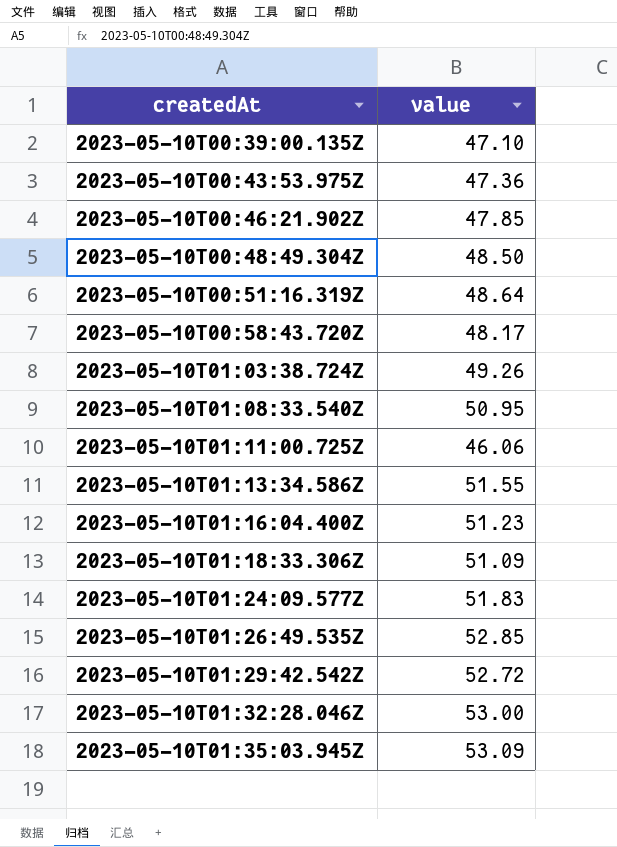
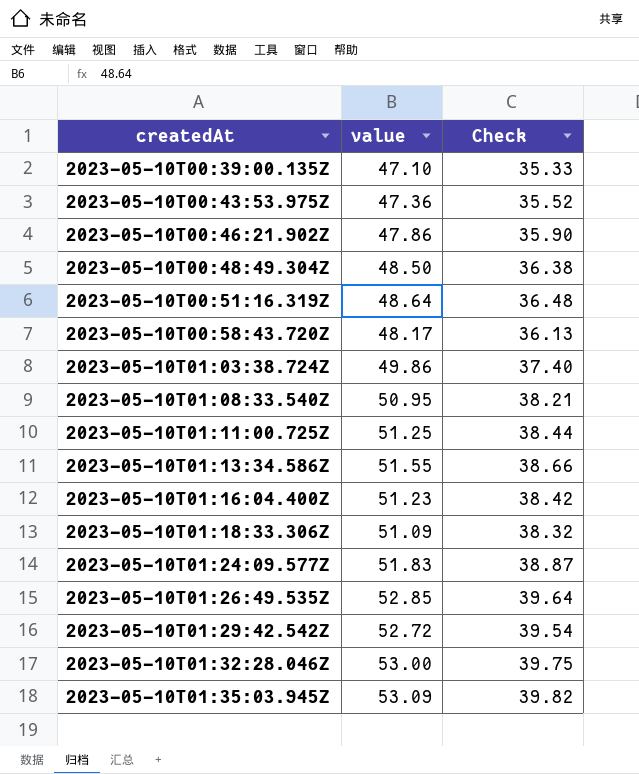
column Check | formula: none -> [value] * 0.75
2023-05-10T00:46:21.902Z | value: 47.85 -> 47.86
2023-05-10T01:03:38.724Z | value: 49.26 -> 49.86
2023-05-10T01:11:00.725Z | value: 46.06 -> 51.25

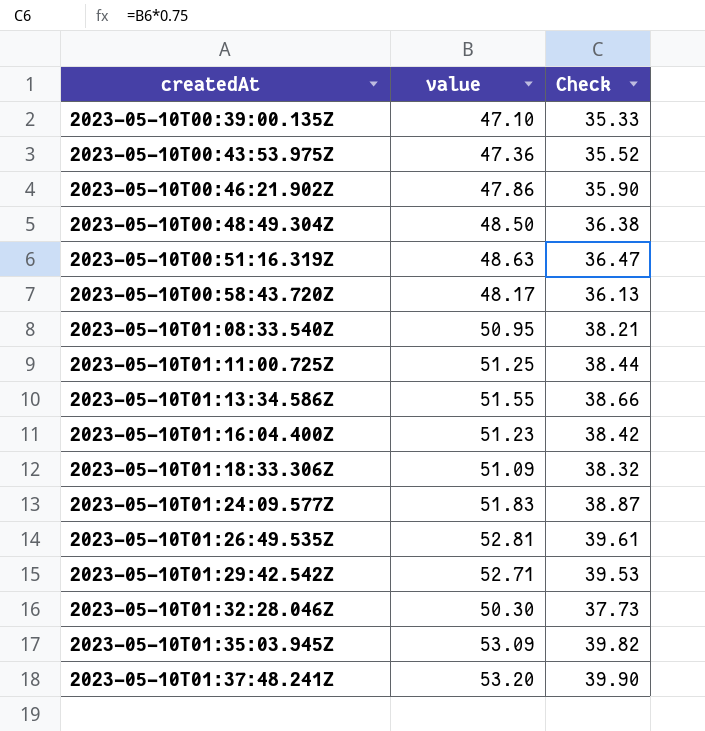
row 2023-05-10T01:03:38.724Z: 49.86 | 37.40 -> none
2023-05-10T00:51:16.319Z | value: 48.64 -> 48.63
2023-05-10T00:51:16.319Z | Check: 36.48 -> 36.47
2023-05-10T01:26:49.535Z | value: 52.85 -> 52.81
2023-05-10T01:26:49.535Z | Check: 39.64 -> 39.61
2023-05-10T01:29:42.542Z | value: 52.72 -> 52.71
2023-05-10T01:29:42.542Z | Check: 39.54 -> 39.53
2023-05-10T01:32:28.046Z | value: 53.00 -> 50.30
2023-05-10T01:32:28.046Z | Check: 39.75 -> 37.73
row 2023-05-10T01:37:48.241Z: none -> 53.20 | 39.90

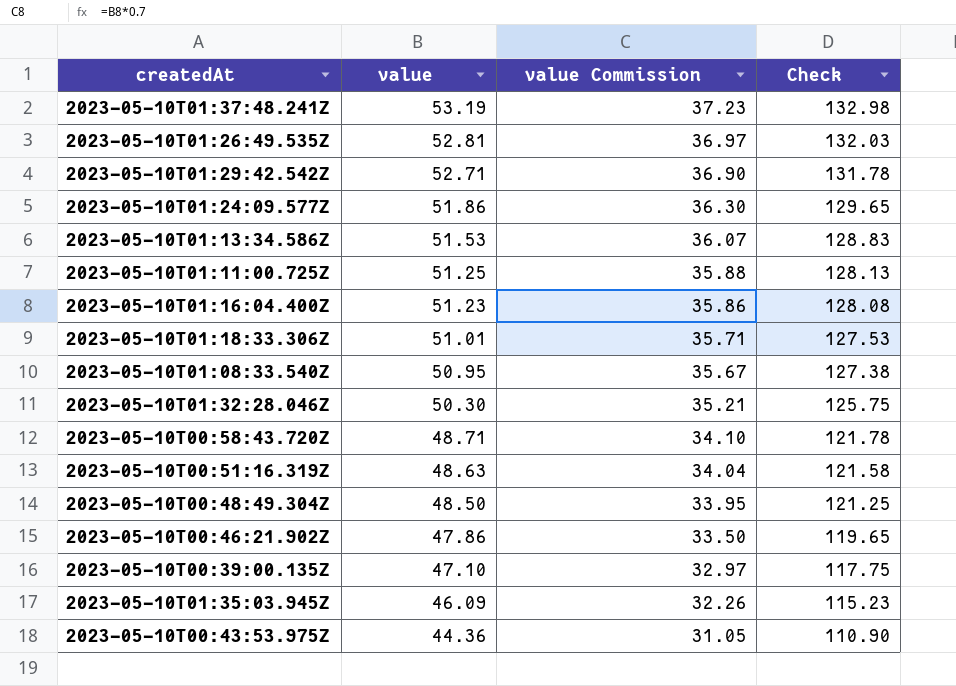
row order: createdAt ascending -> value descending
column value Commission | formula: none -> [value] * 0.7
column Check | formula: [value] * 0.75 -> [value] * 2.5
2023-05-10T01:37:48.241Z | value: 53.20 -> 53.19
2023-05-10T01:24:09.577Z | value: 51.83 -> 51.86
2023-05-10T01:13:34.586Z | value: 51.55 -> 51.53
2023-05-10T01:18:33.306Z | value: 51.09 -> 51.01
2023-05-10T00:58:43.720Z | value: 48.17 -> 48.71
2023-05-10T01:35:03.945Z | value: 53.09 -> 46.09
2023-05-10T00:43:53.975Z | value: 47.36 -> 44.36

